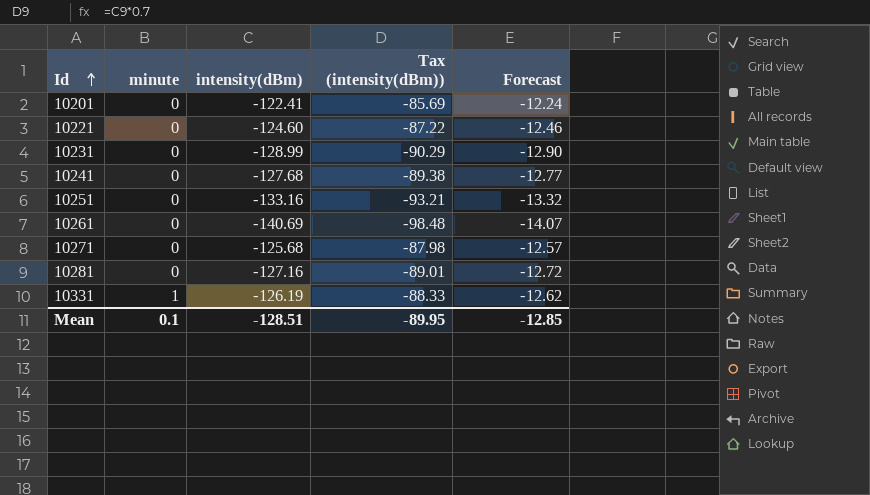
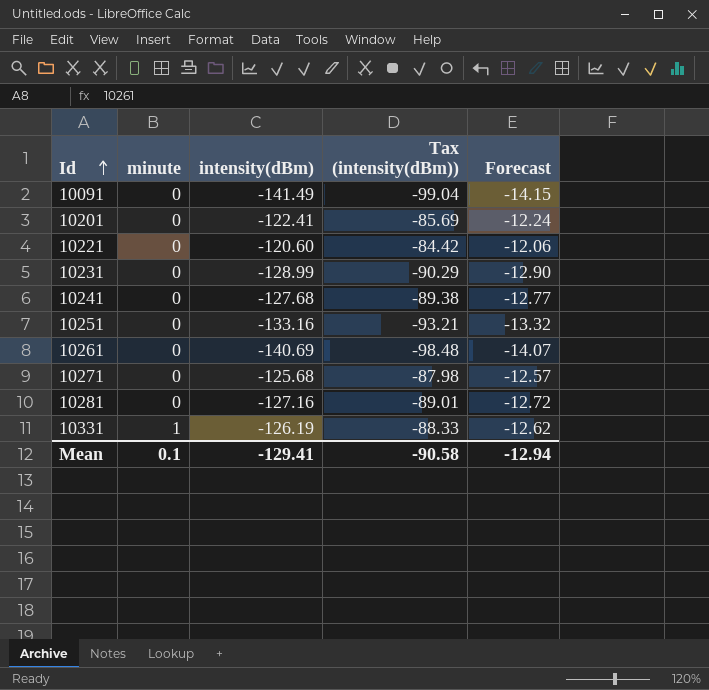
row 10091: none -> 0 | -141.49 | -99.04 | -14.15
10221 | intensity(dBm): -124.60 -> -120.60
10221 | Tax (intensity(dBm)): -87.22 -> -84.42
10221 | Forecast: -12.46 -> -12.06
Mean | intensity(dBm): -128.51 -> -129.41
Mean | Tax (intensity(dBm)): -89.95 -> -90.58
Mean | Forecast: -12.85 -> -12.94

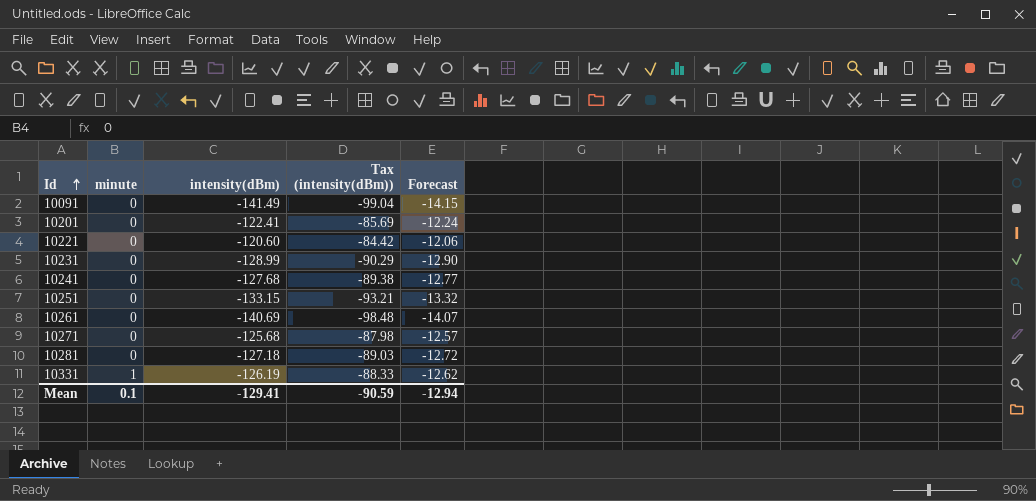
10251 | intensity(dBm): -133.16 -> -133.15
10281 | intensity(dBm): -127.16 -> -127.18
10281 | Tax (intensity(dBm)): -89.01 -> -89.03
Mean | Tax (intensity(dBm)): -90.58 -> -90.59

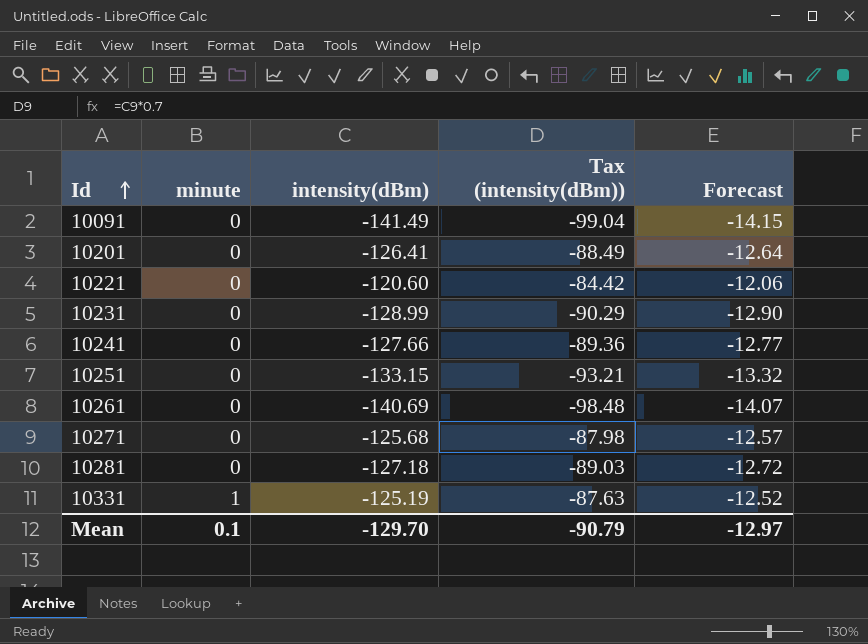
10201 | intensity(dBm): -122.41 -> -126.41
10201 | Tax (intensity(dBm)): -85.69 -> -88.49
10201 | Forecast: -12.24 -> -12.64
10241 | intensity(dBm): -127.68 -> -127.66
10241 | Tax (intensity(dBm)): -89.38 -> -89.36
10331 | intensity(dBm): -126.19 -> -125.19
10331 | Tax (intensity(dBm)): -88.33 -> -87.63
10331 | Forecast: -12.62 -> -12.52
Mean | intensity(dBm): -129.41 -> -129.70
Mean | Tax (intensity(dBm)): -90.59 -> -90.79
Mean | Forecast: -12.94 -> -12.97

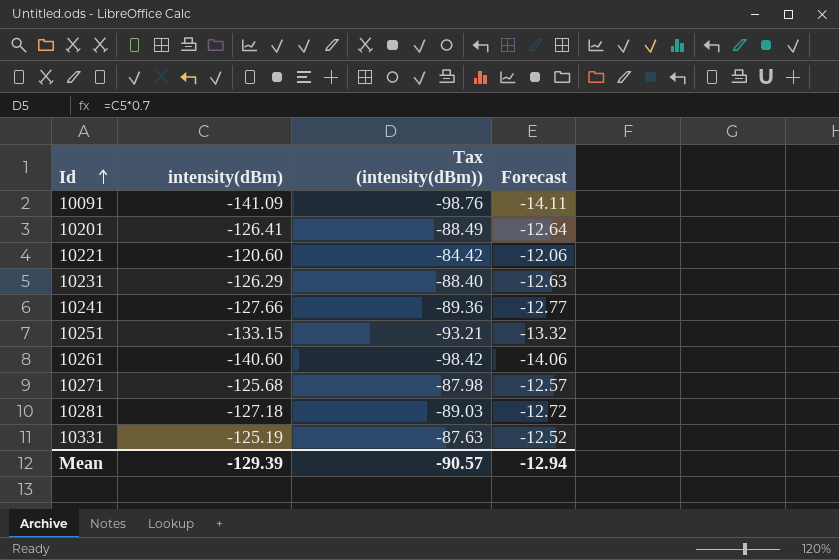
column minute | position: 2 -> none
10091 | intensity(dBm): -141.49 -> -141.09
10091 | Tax (intensity(dBm)): -99.04 -> -98.76
10091 | Forecast: -14.15 -> -14.11
10231 | intensity(dBm): -128.99 -> -126.29
10231 | Tax (intensity(dBm)): -90.29 -> -88.40
10231 | Forecast: -12.90 -> -12.63
10261 | intensity(dBm): -140.69 -> -140.60
10261 | Tax (intensity(dBm)): -98.48 -> -98.42
10261 | Forecast: -14.07 -> -14.06
Mean | intensity(dBm): -129.70 -> -129.39
Mean | Tax (intensity(dBm)): -90.79 -> -90.57
Mean | Forecast: -12.97 -> -12.94

